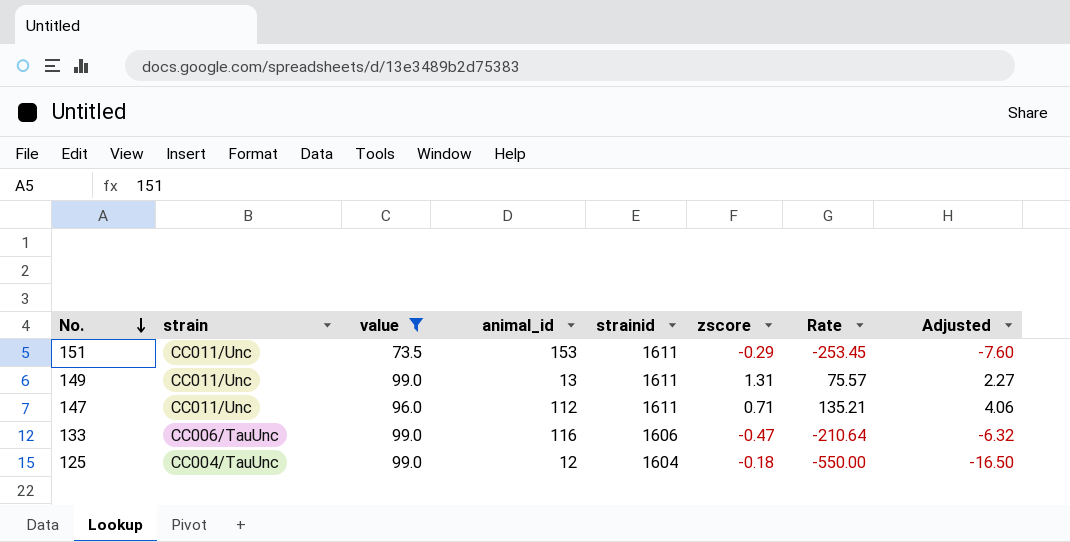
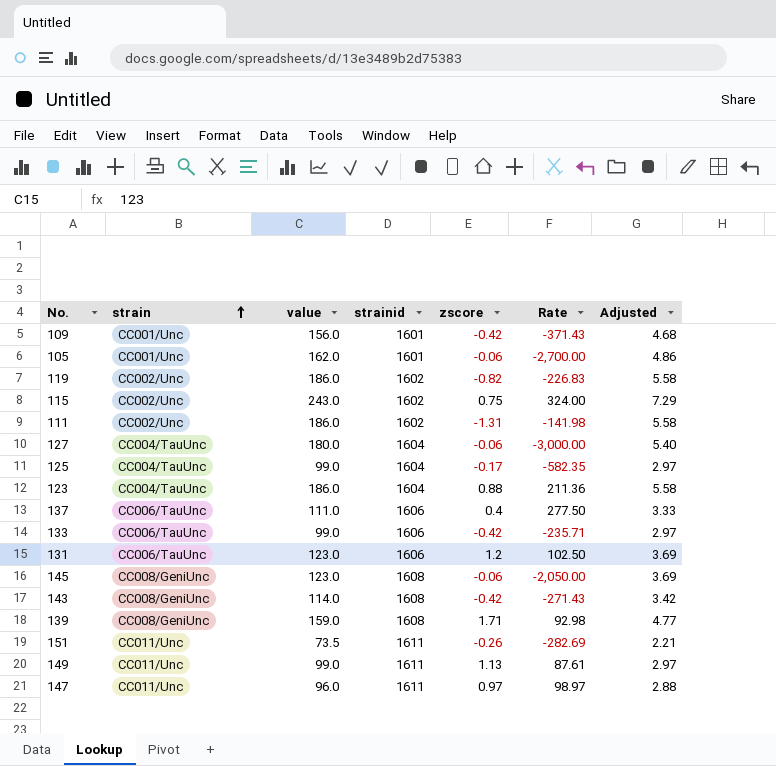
filter: value <= 99.0 -> none
row order: No. descending -> strain ascending
column animal_id | position: 4 -> none
column Adjusted | formula: [Rate] * 0.03 -> [value] * 0.03
125 | zscore: -0.18 -> -0.17
125 | Rate: -550.00 -> -582.35
133 | zscore: -0.47 -> -0.42
133 | Rate: -210.64 -> -235.71
151 | zscore: -0.29 -> -0.26
151 | Rate: -253.45 -> -282.69
149 | zscore: 1.31 -> 1.13
149 | Rate: 75.57 -> 87.61
147 | zscore: 0.71 -> 0.97
147 | Rate: 135.21 -> 98.97

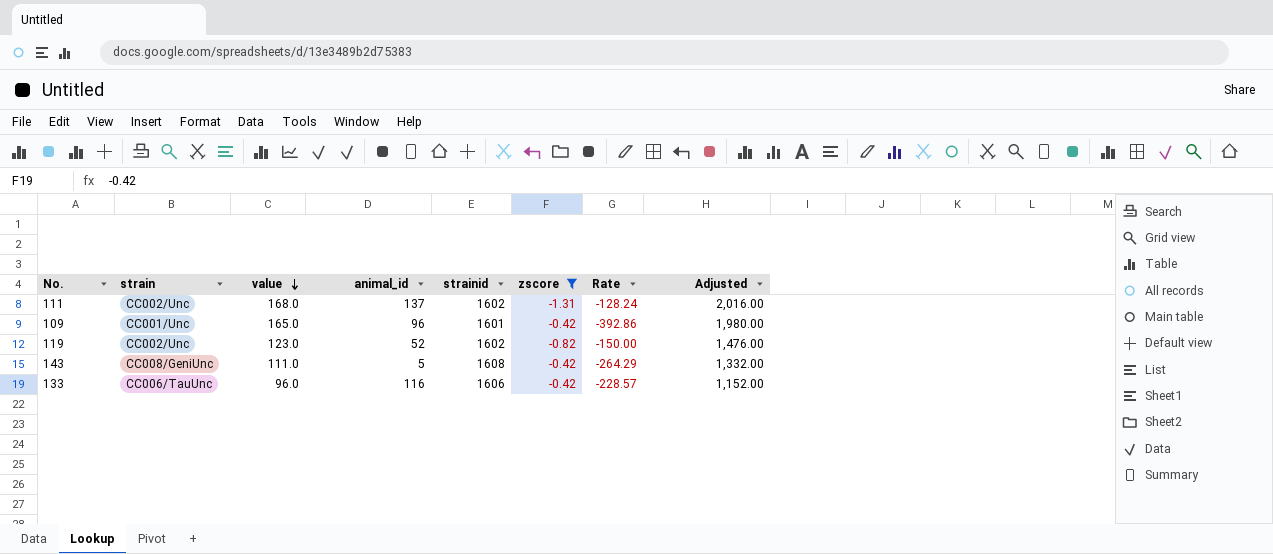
filter: none -> zscore <= -0.42
row order: strain ascending -> value descending
column animal_id | position: none -> 4
column Adjusted | formula: [value] * 0.03 -> [value] * 12
111 | value: 186.0 -> 168.0
111 | Rate: -141.98 -> -128.24
109 | value: 156.0 -> 165.0
109 | Rate: -371.43 -> -392.86
119 | value: 186.0 -> 123.0
119 | Rate: -226.83 -> -150.00
143 | value: 114.0 -> 111.0
143 | Rate: -271.43 -> -264.29
133 | value: 99.0 -> 96.0
133 | Rate: -235.71 -> -228.57

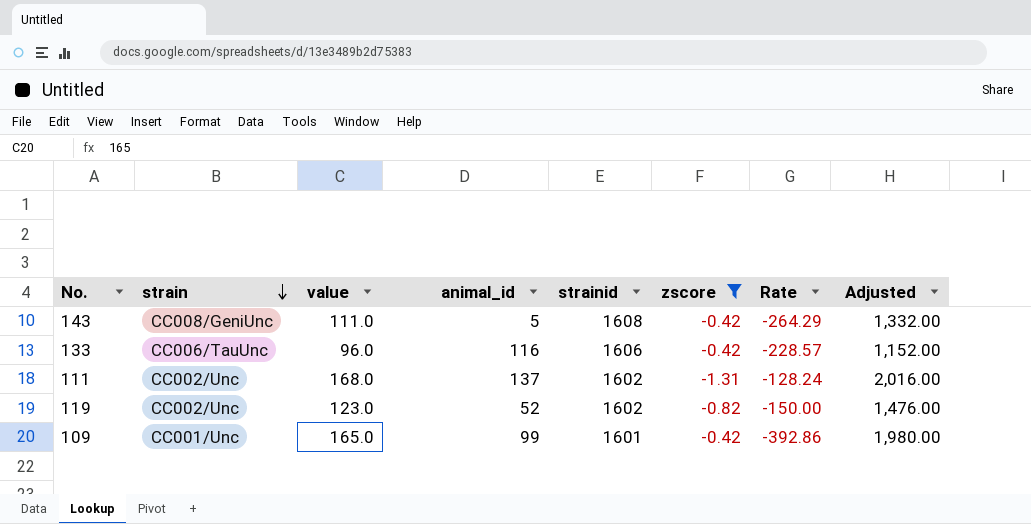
row order: value descending -> strain descending
109 | animal_id: 96 -> 99

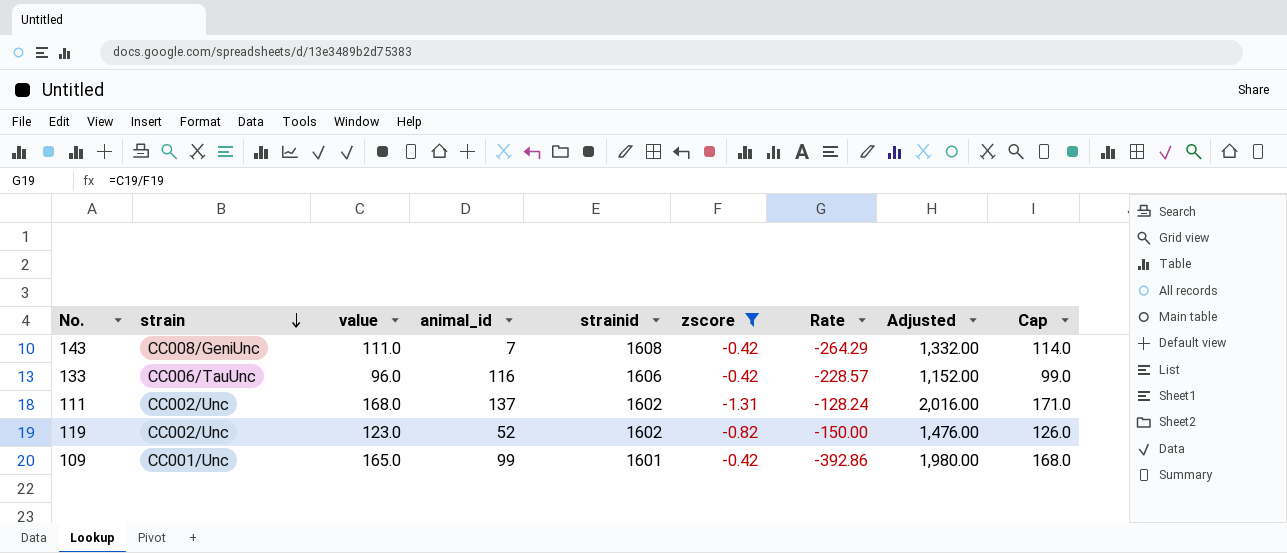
column Cap | formula: none -> [value] + 3
143 | animal_id: 5 -> 7

